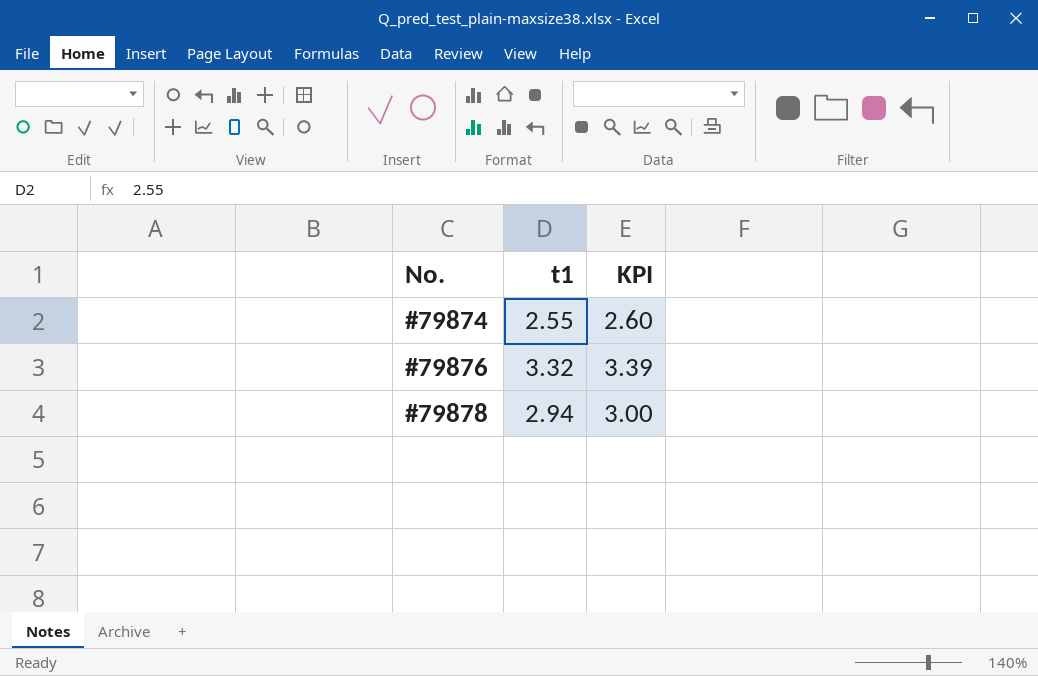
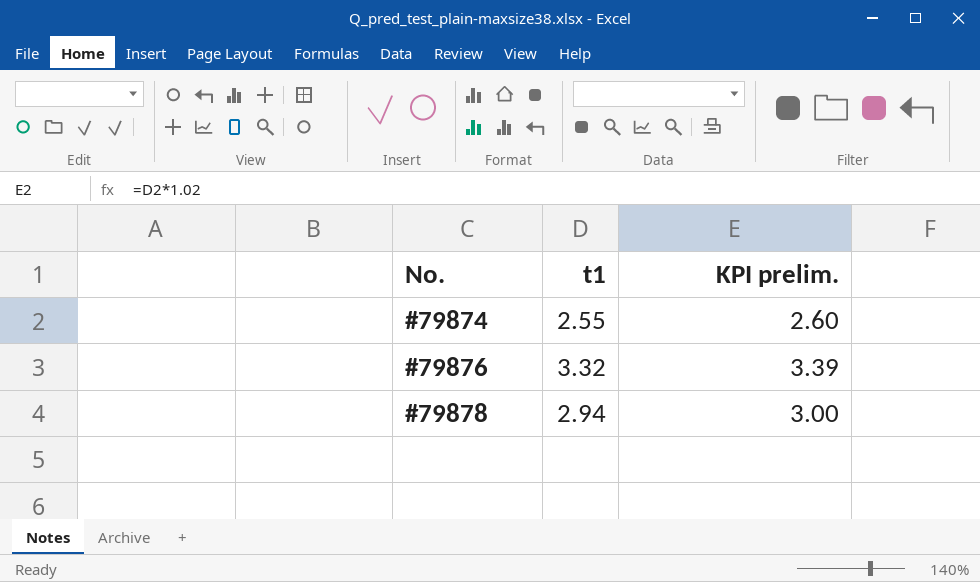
column name: KPI -> KPI prelim.

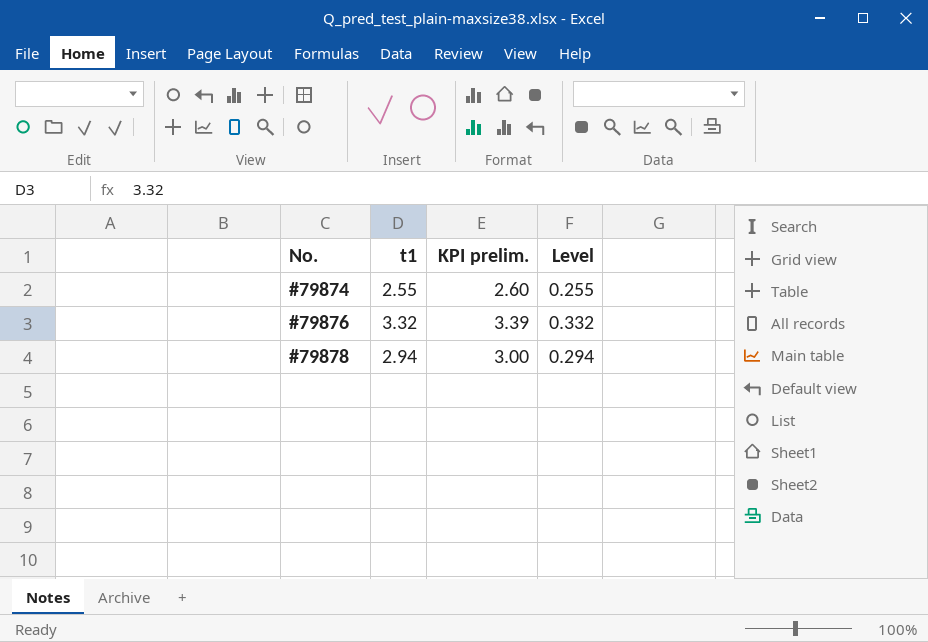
column Level | formula: none -> [t1] * 0.1

